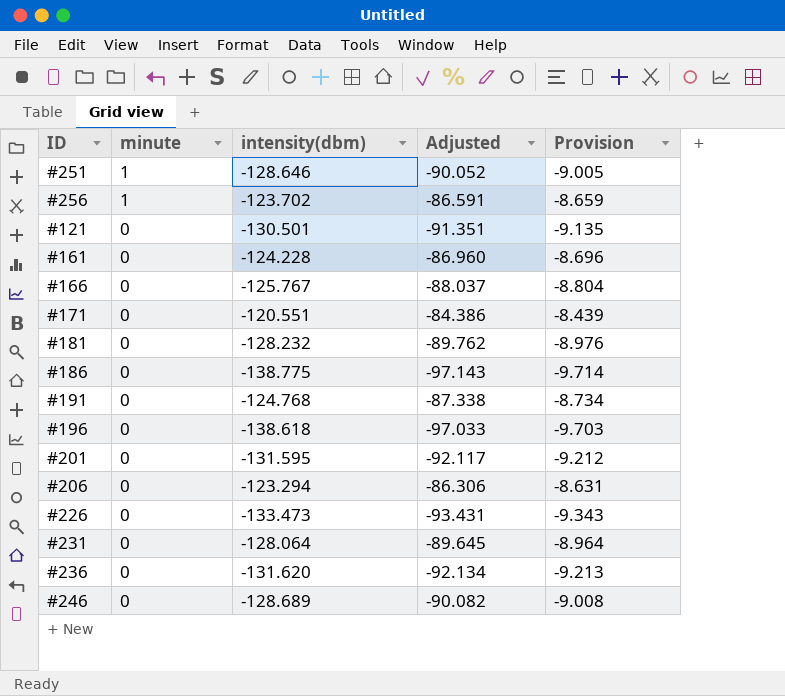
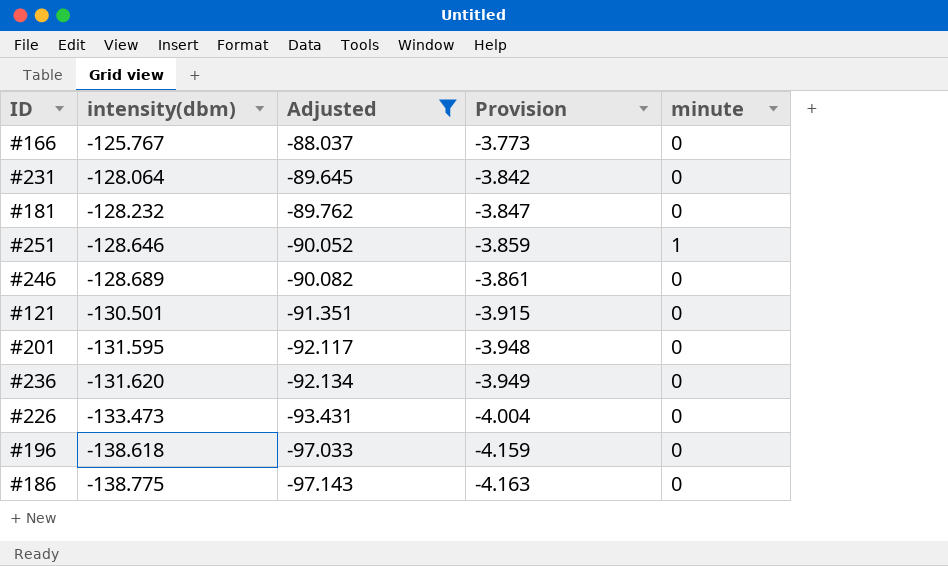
filter: none -> Adjusted <= -88.037
row order: minute descending -> intensity(dbm) descending
column Provision | formula: [intensity(dbm)] * 0.07 -> [intensity(dbm)] * 0.03
column minute | position: 2 -> 5

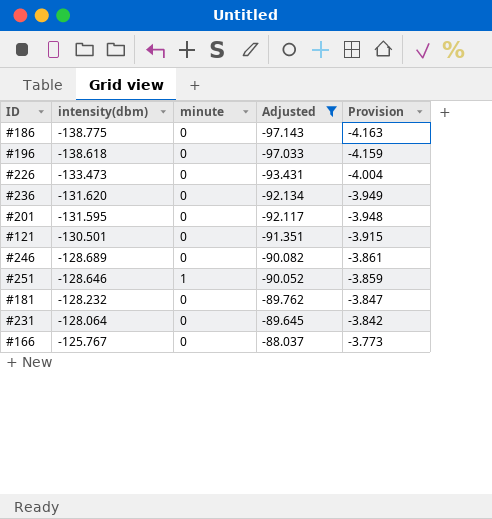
row order: intensity(dbm) descending -> intensity(dbm) ascending
column minute | position: 5 -> 3

